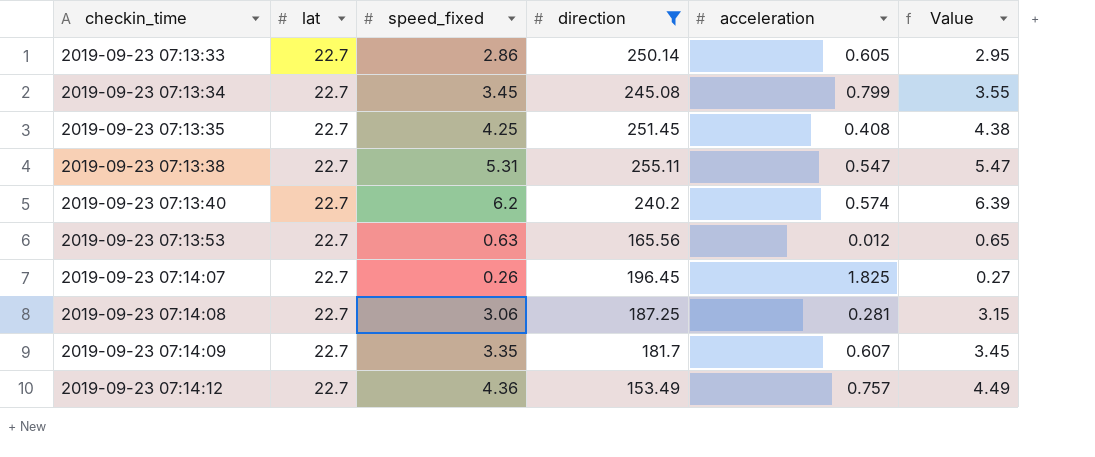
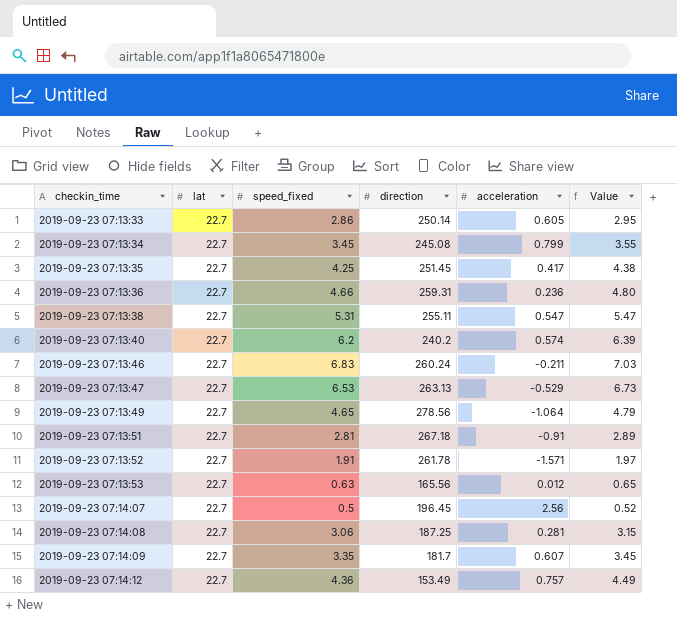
filter: direction <= 255.11 -> none
2019-09-23 07:13:35 | acceleration: 0.408 -> 0.417
2019-09-23 07:14:07 | speed_fixed: 0.26 -> 0.5
2019-09-23 07:14:07 | acceleration: 1.825 -> 2.56
2019-09-23 07:14:07 | Value: 0.27 -> 0.52

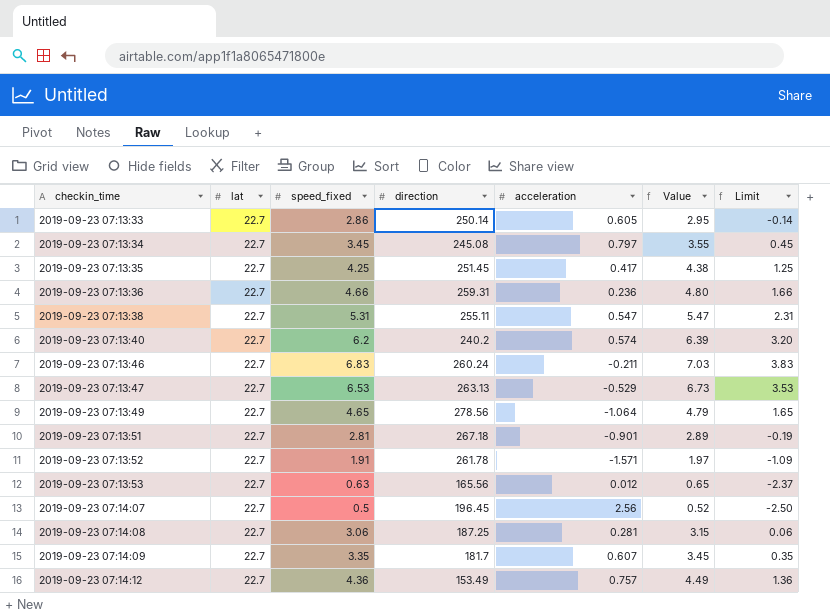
column Limit | formula: none -> [speed_fixed] - 3
2019-09-23 07:13:34 | acceleration: 0.799 -> 0.797
2019-09-23 07:13:51 | acceleration: -0.91 -> -0.901

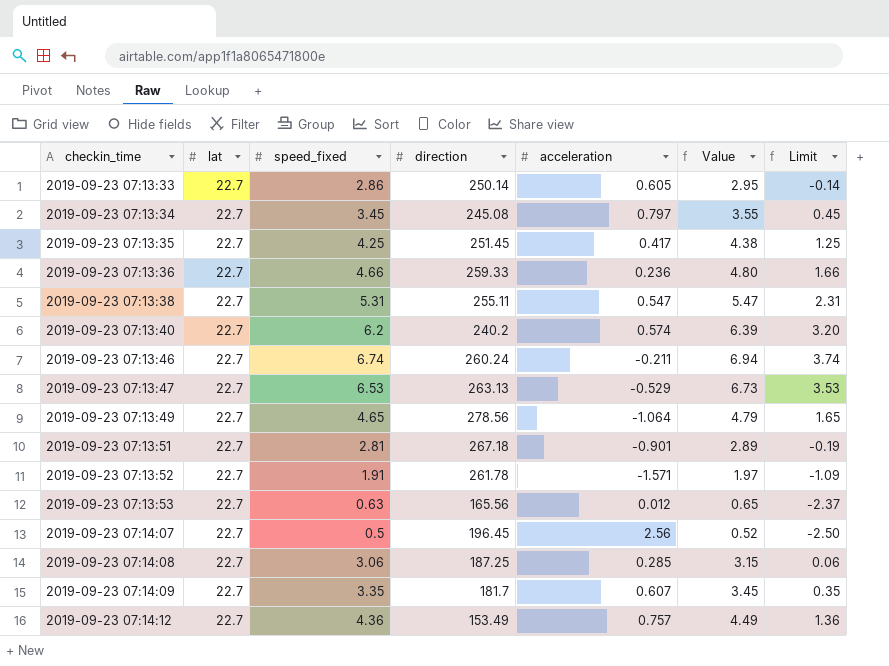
2019-09-23 07:13:36 | direction: 259.31 -> 259.33
2019-09-23 07:13:46 | speed_fixed: 6.83 -> 6.74
2019-09-23 07:13:46 | Value: 7.03 -> 6.94
2019-09-23 07:13:46 | Limit: 3.83 -> 3.74
2019-09-23 07:14:08 | acceleration: 0.281 -> 0.285

